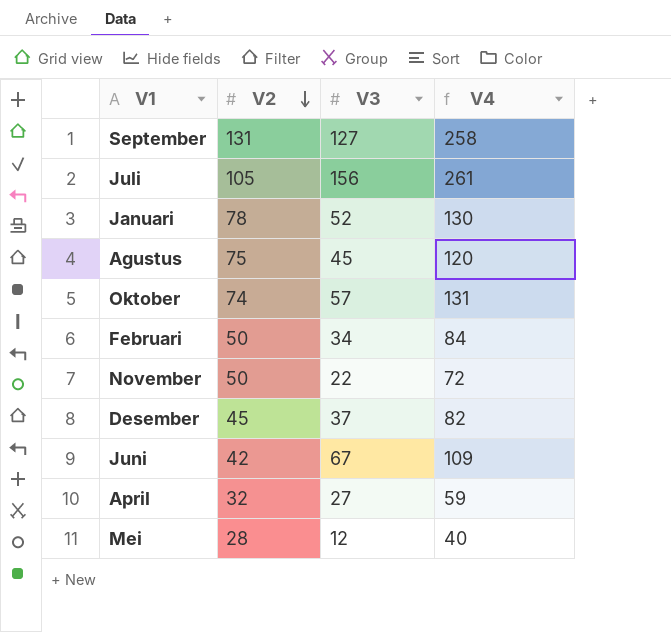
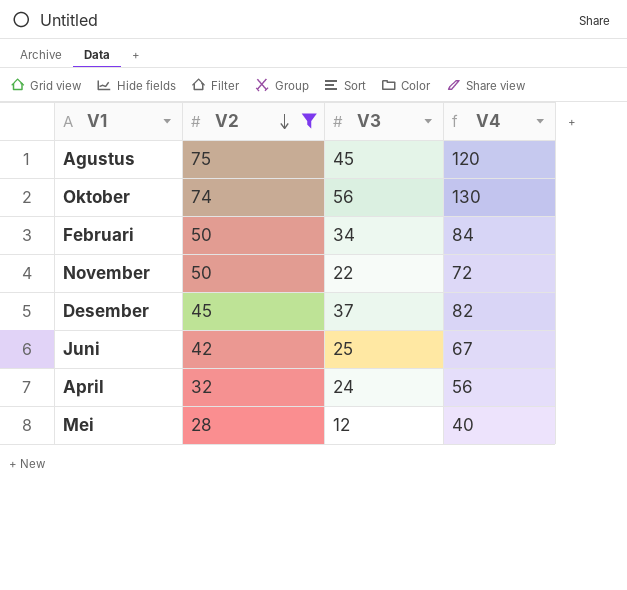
filter: none -> V2 <= 75
Oktober | V3: 57 -> 56
Oktober | V4: 131 -> 130
Juni | V3: 67 -> 25
Juni | V4: 109 -> 67
April | V3: 27 -> 24
April | V4: 59 -> 56

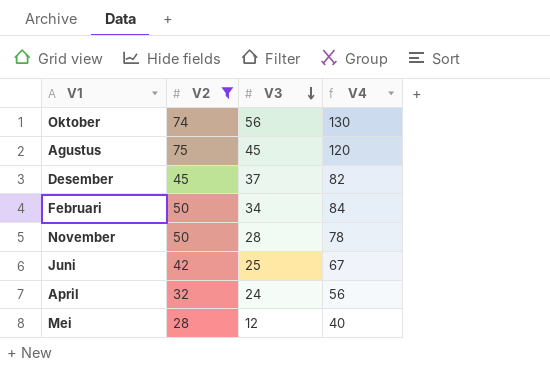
row order: V2 descending -> V3 descending
November | V3: 22 -> 28
November | V4: 72 -> 78

